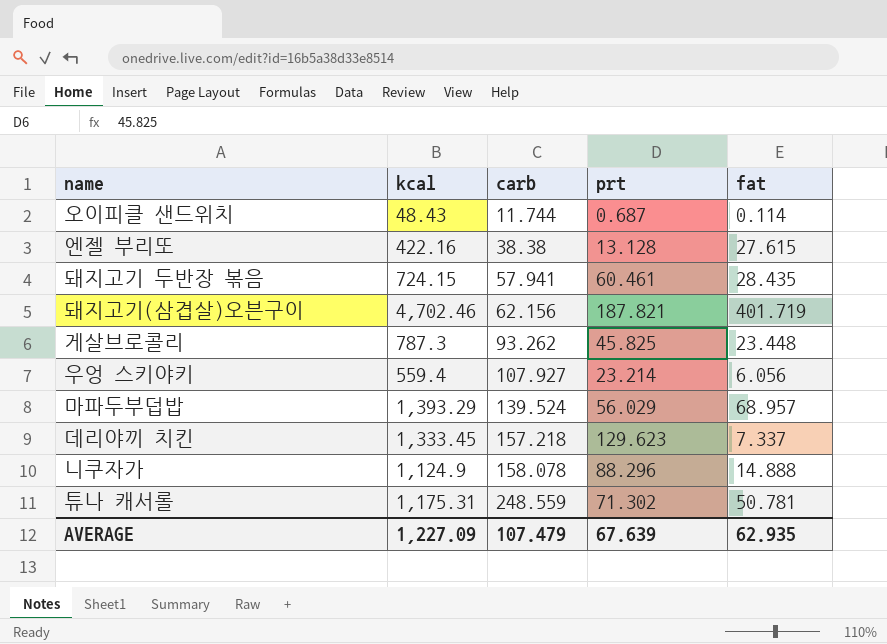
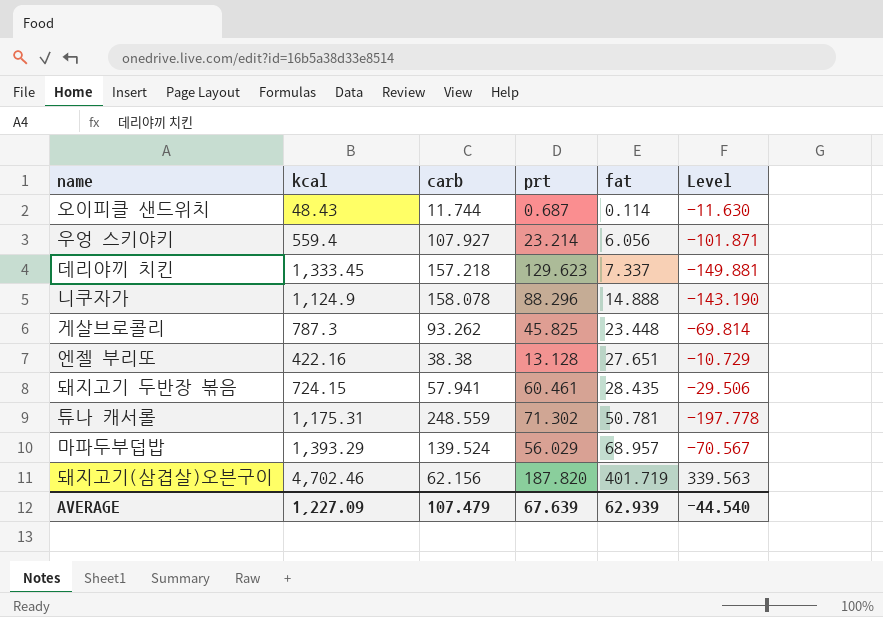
row order: carb ascending -> fat ascending
column Level | formula: none -> [fat] - [carb]
엔젤 부리또 | fat: 27.615 -> 27.651
돼지고기(삼겹살)오븐구이 | prt: 187.821 -> 187.820
AVERAGE | fat: 62.935 -> 62.939

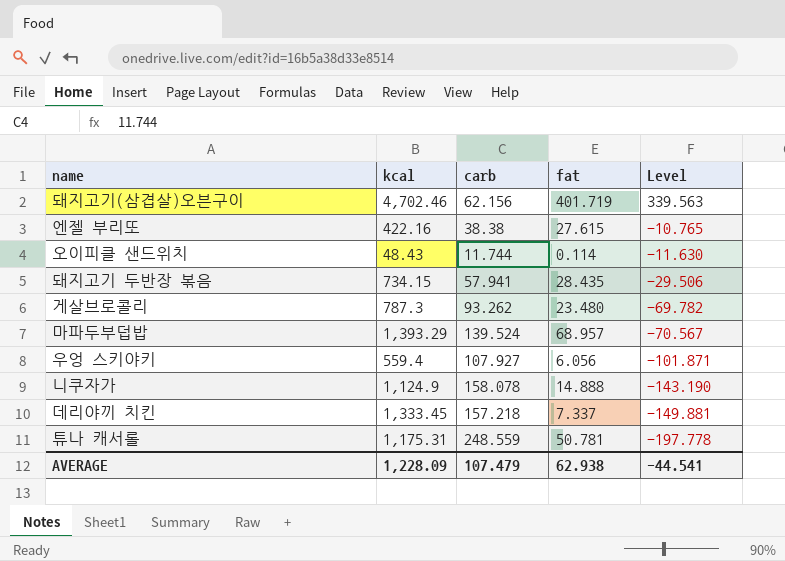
row order: fat ascending -> Level descending
column prt | position: 4 -> none
엔젤 부리또 | fat: 27.651 -> 27.615
엔젤 부리또 | Level: -10.729 -> -10.765
돼지고기 두반장 볶음 | kcal: 724.15 -> 734.15
게살브로콜리 | fat: 23.448 -> 23.480
게살브로콜리 | Level: -69.814 -> -69.782
AVERAGE | kcal: 1,227.09 -> 1,228.09
AVERAGE | fat: 62.939 -> 62.938
AVERAGE | Level: -44.540 -> -44.541

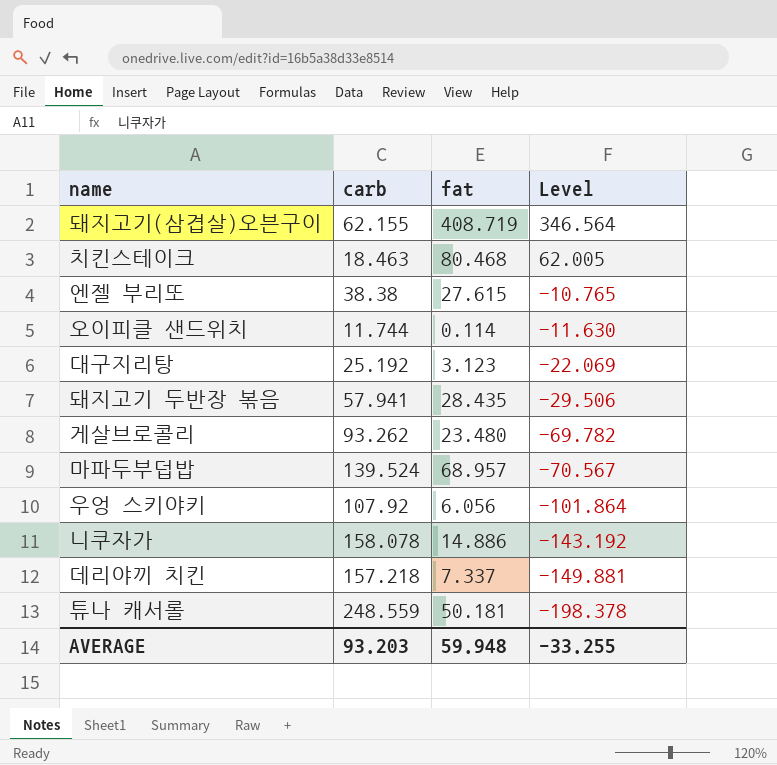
column kcal | position: 2 -> none
돼지고기(삼겹살)오븐구이 | carb: 62.156 -> 62.155
돼지고기(삼겹살)오븐구이 | fat: 401.719 -> 408.719
돼지고기(삼겹살)오븐구이 | Level: 339.563 -> 346.564
row 치킨스테이크: none -> 18.463 | 80.468 | 62.005
row 대구지리탕: none -> 25.192 | 3.123 | -22.069
우엉 스키야키 | carb: 107.927 -> 107.92
우엉 스키야키 | Level: -101.871 -> -101.864
니쿠자가 | fat: 14.888 -> 14.886
니쿠자가 | Level: -143.190 -> -143.192
튜나 캐서롤 | fat: 50.781 -> 50.181
튜나 캐서롤 | Level: -197.778 -> -198.378
AVERAGE | carb: 107.479 -> 93.203
AVERAGE | fat: 62.938 -> 59.948
AVERAGE | Level: -44.541 -> -33.255

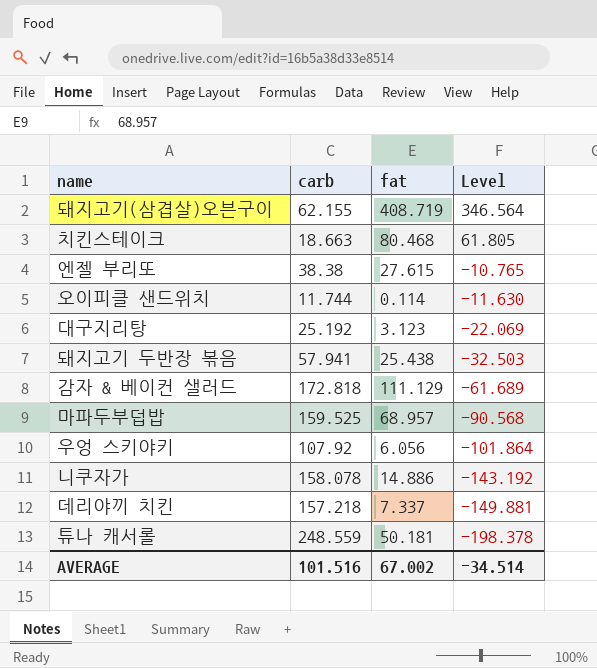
row 게살브로콜리: 93.262 | 23.480 | -69.782 -> none
치킨스테이크 | carb: 18.463 -> 18.663
치킨스테이크 | Level: 62.005 -> 61.805
돼지고기 두반장 볶음 | fat: 28.435 -> 25.438
돼지고기 두반장 볶음 | Level: -29.506 -> -32.503
row 감자 & 베이컨 샐러드: none -> 172.818 | 111.129 | -61.689
마파두부덥밥 | carb: 139.524 -> 159.525
마파두부덥밥 | Level: -70.567 -> -90.568
AVERAGE | carb: 93.203 -> 101.516
AVERAGE | fat: 59.948 -> 67.002
AVERAGE | Level: -33.255 -> -34.514

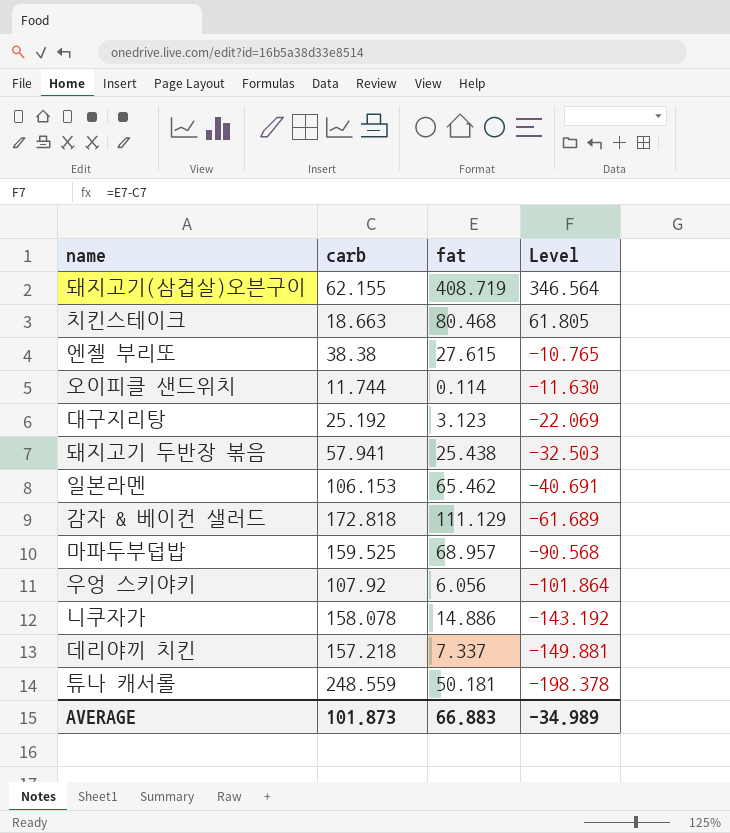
row 일본라멘: none -> 106.153 | 65.462 | -40.691
AVERAGE | carb: 101.516 -> 101.873
AVERAGE | fat: 67.002 -> 66.883
AVERAGE | Level: -34.514 -> -34.989

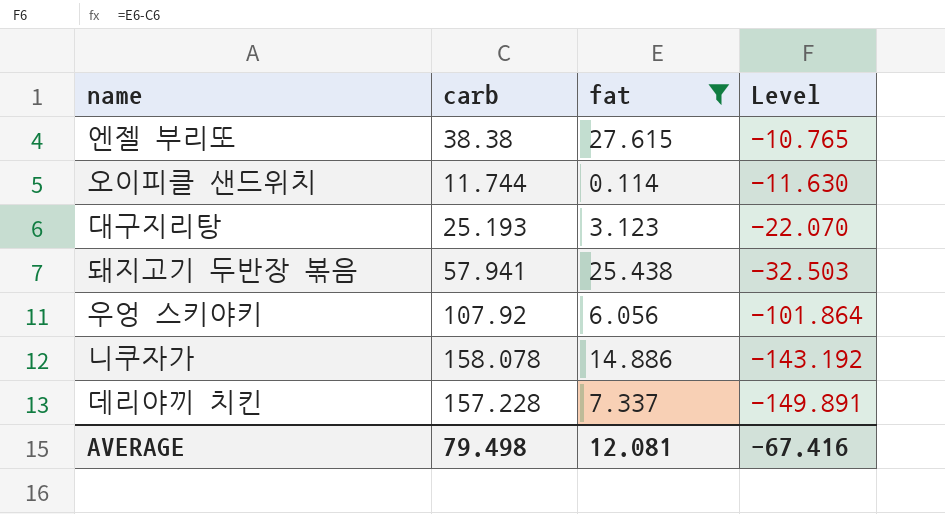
filter: none -> fat <= 27.615
대구지리탕 | carb: 25.192 -> 25.193
대구지리탕 | Level: -22.069 -> -22.070
데리야끼 치킨 | carb: 157.218 -> 157.228
데리야끼 치킨 | Level: -149.881 -> -149.891
AVERAGE | carb: 101.873 -> 79.498
AVERAGE | fat: 66.883 -> 12.081
AVERAGE | Level: -34.989 -> -67.416

